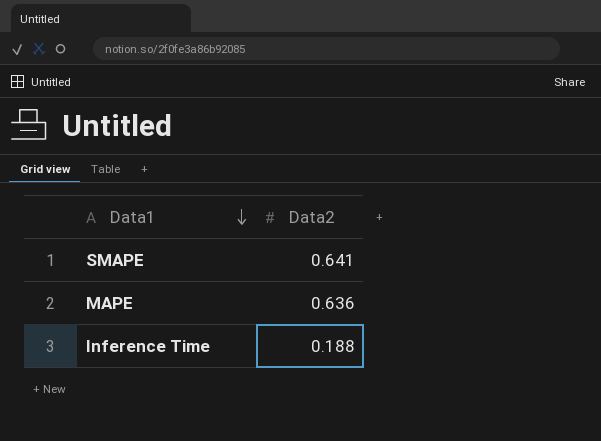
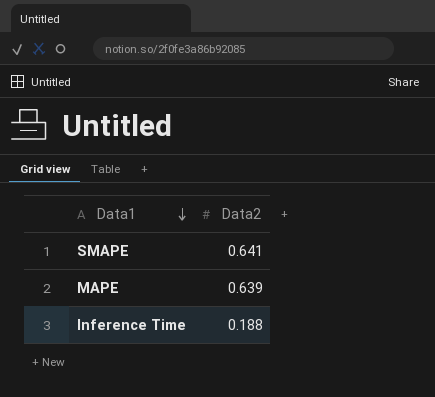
MAPE | Data2: 0.636 -> 0.639

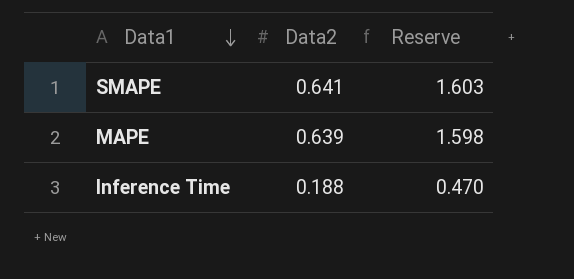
column Reserve | formula: none -> [Data2] * 2.5

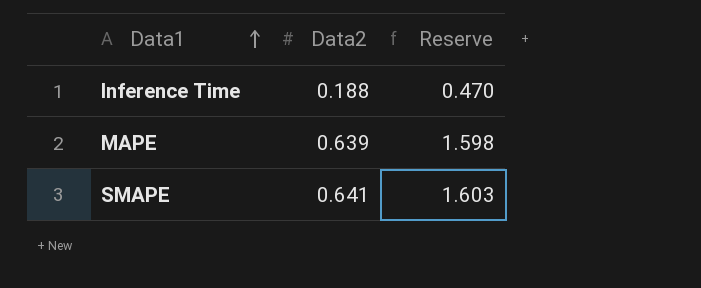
row order: Data1 descending -> Data1 ascending

